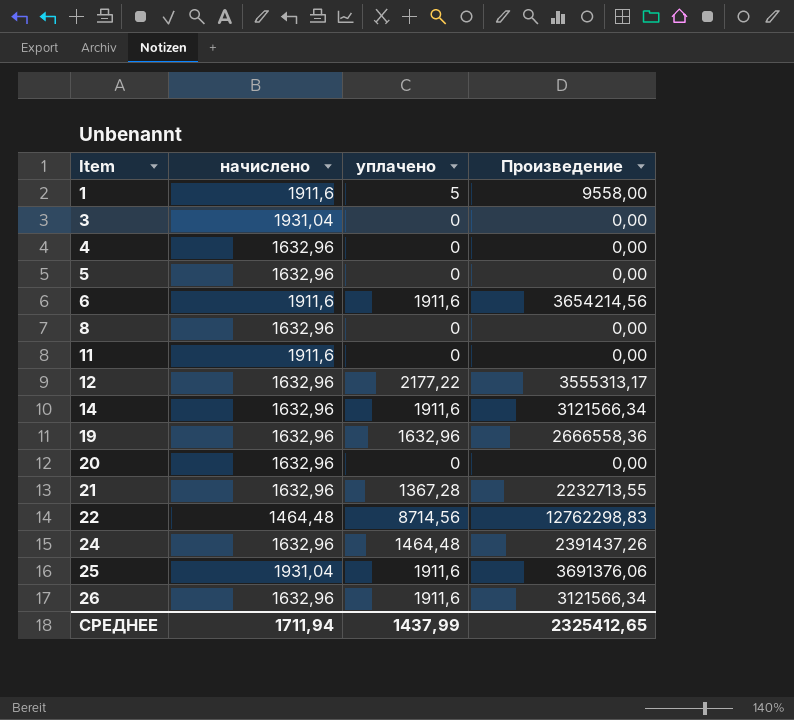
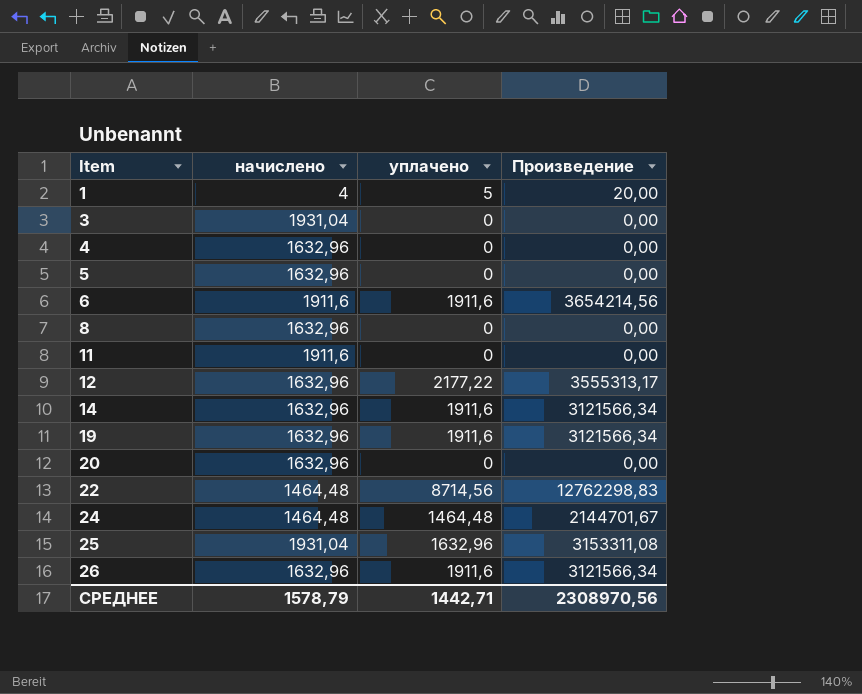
row 21: 1632,96 | 1367,28 | 2232713,55 -> none
1 | начислено: 1911,6 -> 4
1 | Произведение: 9558,00 -> 20,00
19 | уплачено: 1632,96 -> 1911,6
19 | Произведение: 2666558,36 -> 3121566,34
24 | начислено: 1632,96 -> 1464,48
24 | Произведение: 2391437,26 -> 2144701,67
25 | уплачено: 1911,6 -> 1632,96
25 | Произведение: 3691376,06 -> 3153311,08
СРЕДНЕЕ | начислено: 1711,94 -> 1578,79
СРЕДНЕЕ | уплачено: 1437,99 -> 1442,71
СРЕДНЕЕ | Произведение: 2325412,65 -> 2308970,56

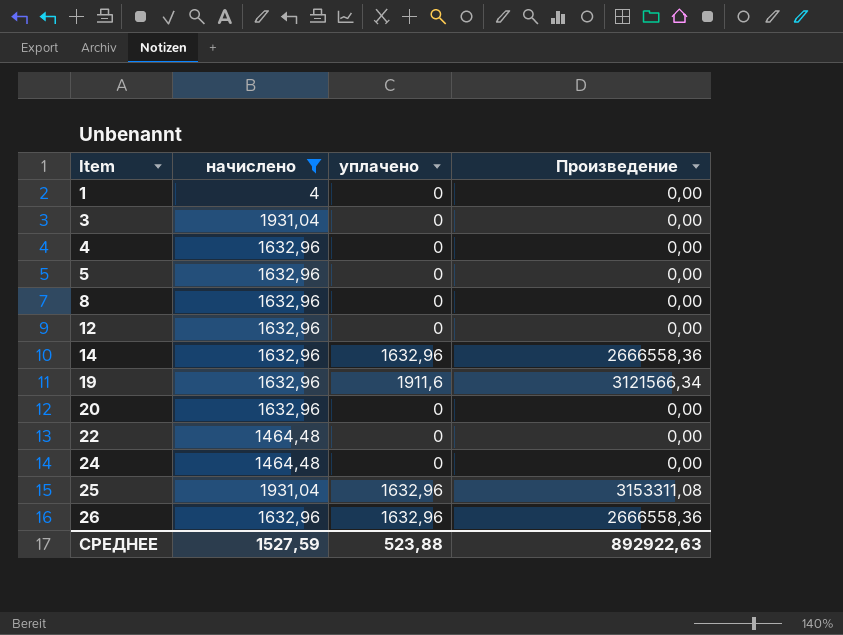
filter: none -> начислено != 1911,6
1 | уплачено: 5 -> 0
1 | Произведение: 20,00 -> 0,00
12 | уплачено: 2177,22 -> 0
12 | Произведение: 3555313,17 -> 0,00
14 | уплачено: 1911,6 -> 1632,96
14 | Произведение: 3121566,34 -> 2666558,36
22 | уплачено: 8714,56 -> 0
22 | Произведение: 12762298,83 -> 0,00
24 | уплачено: 1464,48 -> 0
24 | Произведение: 2144701,67 -> 0,00
26 | уплачено: 1911,6 -> 1632,96
26 | Произведение: 3121566,34 -> 2666558,36
СРЕДНЕЕ | начислено: 1578,79 -> 1527,59
СРЕДНЕЕ | уплачено: 1442,71 -> 523,88
СРЕДНЕЕ | Произведение: 2308970,56 -> 892922,63

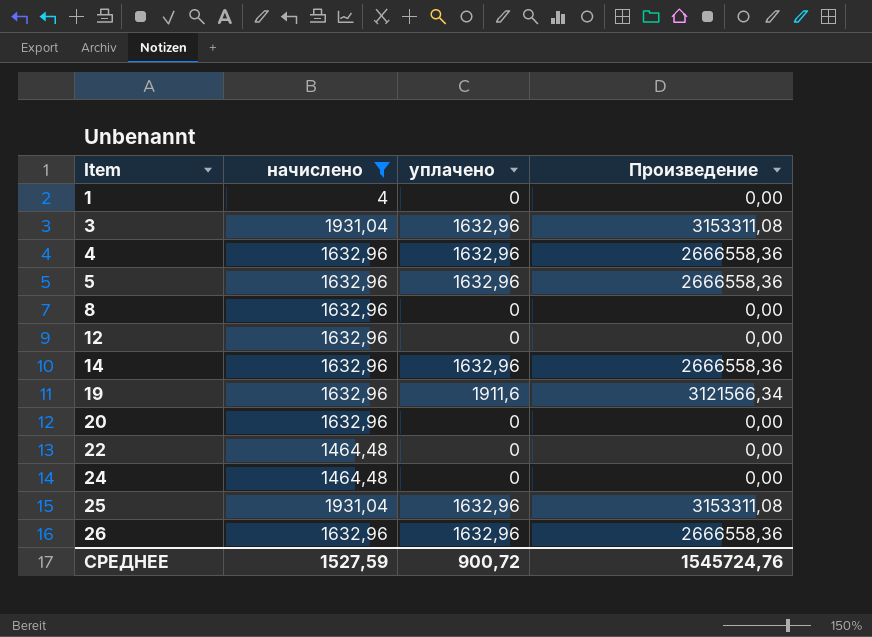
3 | уплачено: 0 -> 1632,96
3 | Произведение: 0,00 -> 3153311,08
4 | уплачено: 0 -> 1632,96
4 | Произведение: 0,00 -> 2666558,36
5 | уплачено: 0 -> 1632,96
5 | Произведение: 0,00 -> 2666558,36
СРЕДНЕЕ | уплачено: 523,88 -> 900,72
СРЕДНЕЕ | Произведение: 892922,63 -> 1545724,76

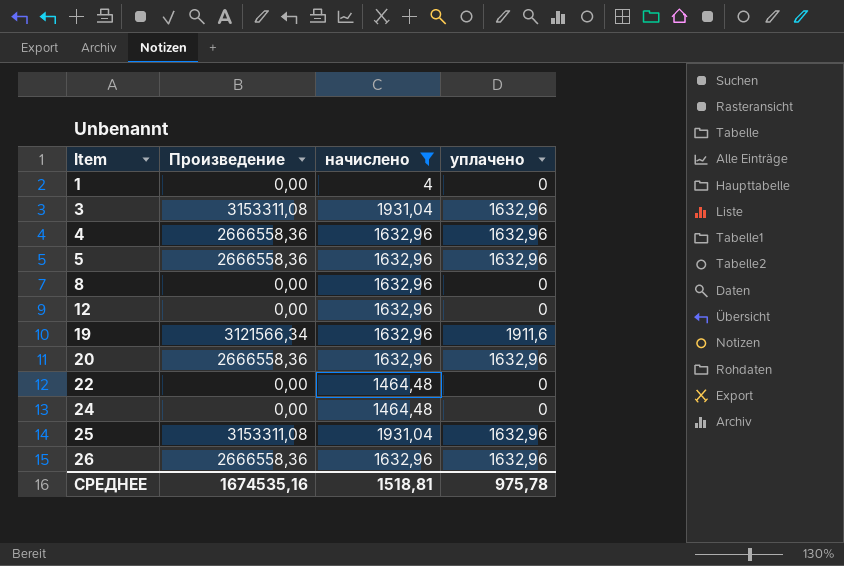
column Произведение | position: 4 -> 2
row 14: 1632,96 | 1632,96 | 2666558,36 -> none
20 | Произведение: 0,00 -> 2666558,36
20 | уплачено: 0 -> 1632,96
СРЕДНЕЕ | Произведение: 1545724,76 -> 1674535,16
СРЕДНЕЕ | начислено: 1527,59 -> 1518,81
СРЕДНЕЕ | уплачено: 900,72 -> 975,78

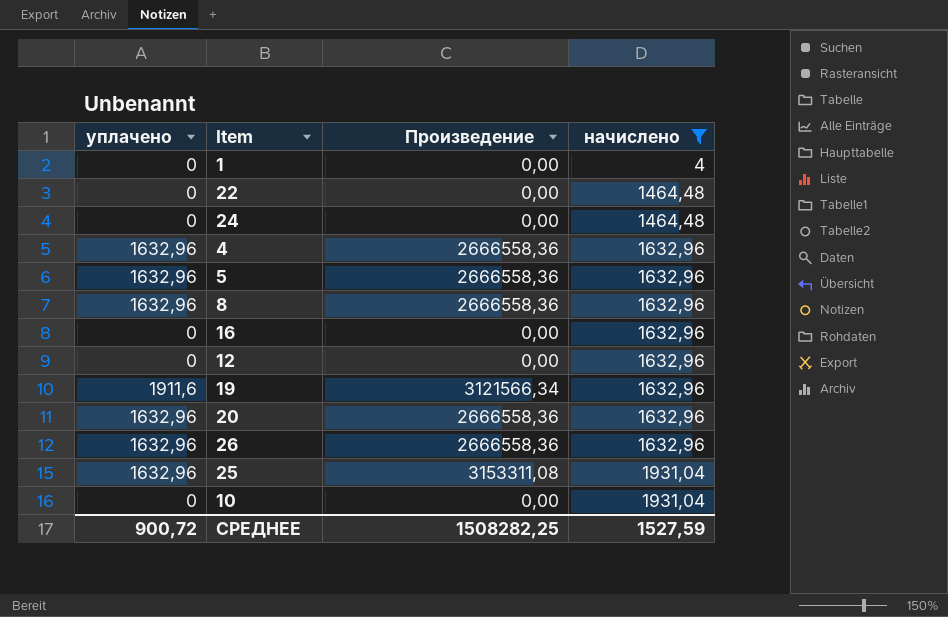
row order: Item ascending -> начислено ascending
column уплачено | position: 4 -> 1
row 3: 3153311,08 | 1931,04 | 1632,96 -> none
8 | уплачено: 0 -> 1632,96
8 | Произведение: 0,00 -> 2666558,36
row 16: none -> 0 | 0,00 | 1632,96
row 10: none -> 0 | 0,00 | 1931,04
СРЕДНЕЕ | уплачено: 975,78 -> 900,72
СРЕДНЕЕ | Произведение: 1674535,16 -> 1508282,25
СРЕДНЕЕ | начислено: 1518,81 -> 1527,59

